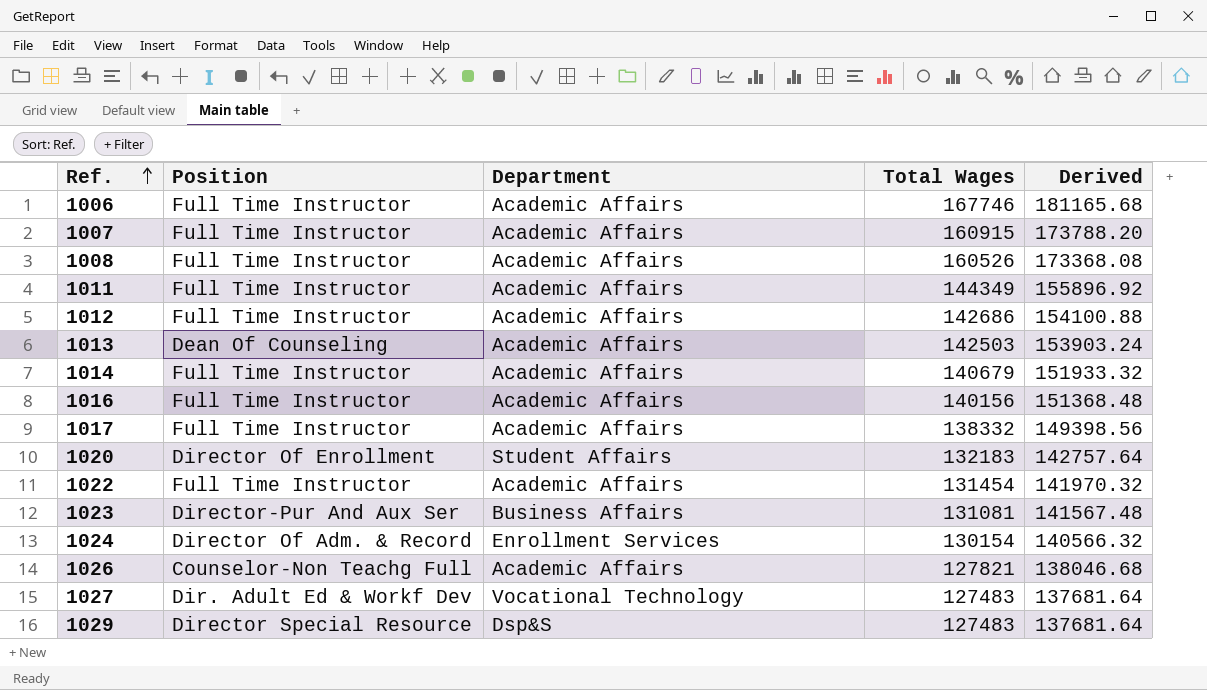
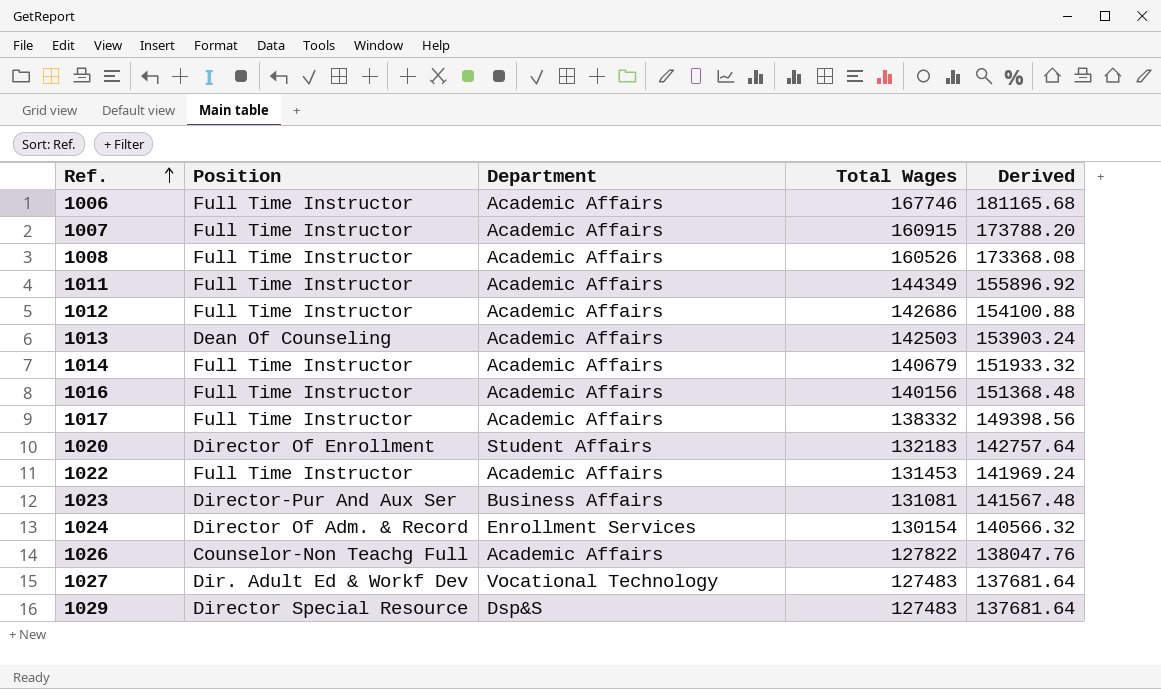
1022 | Total Wages: 131454 -> 131453
1022 | Derived: 141970.32 -> 141969.24
1026 | Total Wages: 127821 -> 127822
1026 | Derived: 138046.68 -> 138047.76

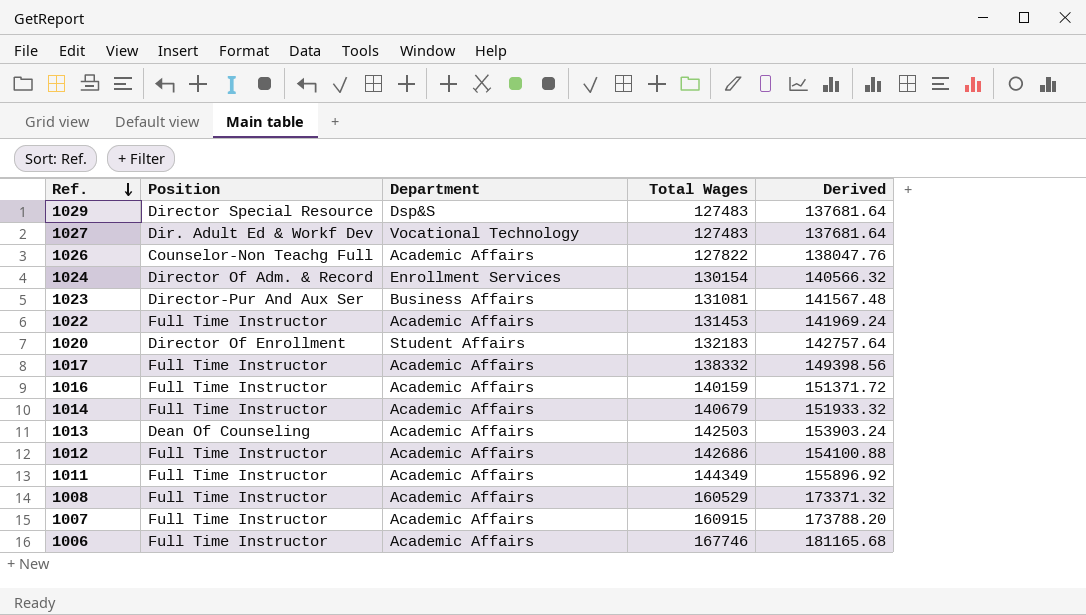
row order: Ref. ascending -> Ref. descending
1016 | Total Wages: 140156 -> 140159
1016 | Derived: 151368.48 -> 151371.72
1008 | Total Wages: 160526 -> 160529
1008 | Derived: 173368.08 -> 173371.32

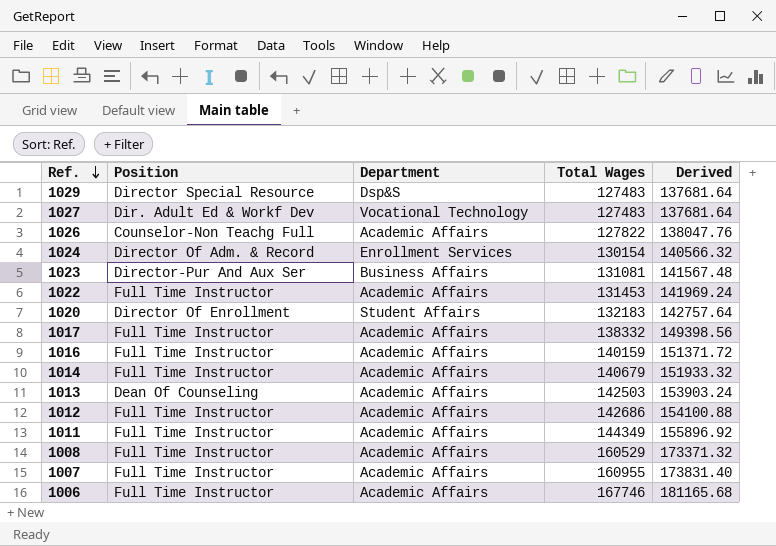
1007 | Total Wages: 160915 -> 160955
1007 | Derived: 173788.20 -> 173831.40

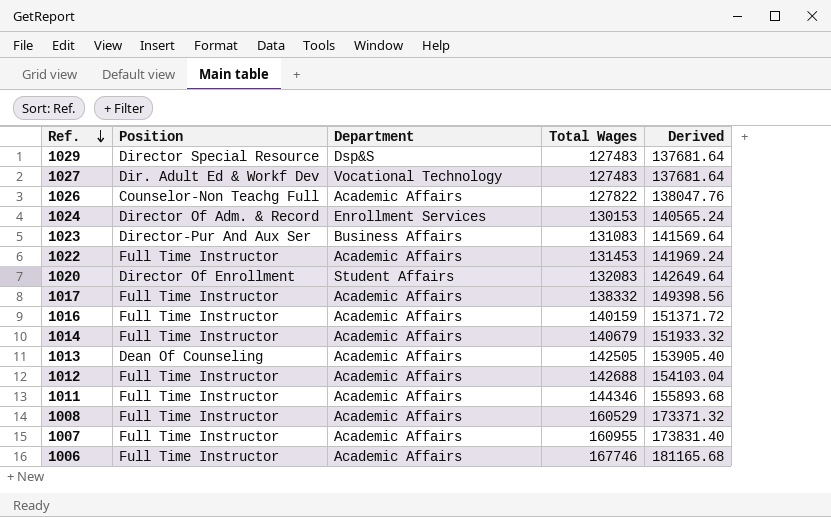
1024 | Total Wages: 130154 -> 130153
1024 | Derived: 140566.32 -> 140565.24
1023 | Total Wages: 131081 -> 131083
1023 | Derived: 141567.48 -> 141569.64
1020 | Total Wages: 132183 -> 132083
1020 | Derived: 142757.64 -> 142649.64
1013 | Total Wages: 142503 -> 142505
1013 | Derived: 153903.24 -> 153905.40
1012 | Total Wages: 142686 -> 142688
1012 | Derived: 154100.88 -> 154103.04
1011 | Total Wages: 144349 -> 144346
1011 | Derived: 155896.92 -> 155893.68

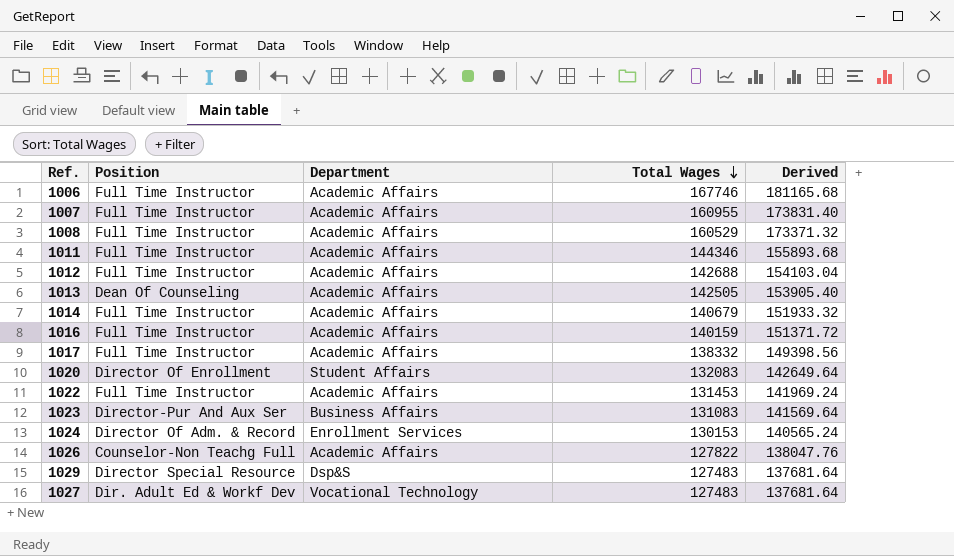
row order: Ref. descending -> Total Wages descending

